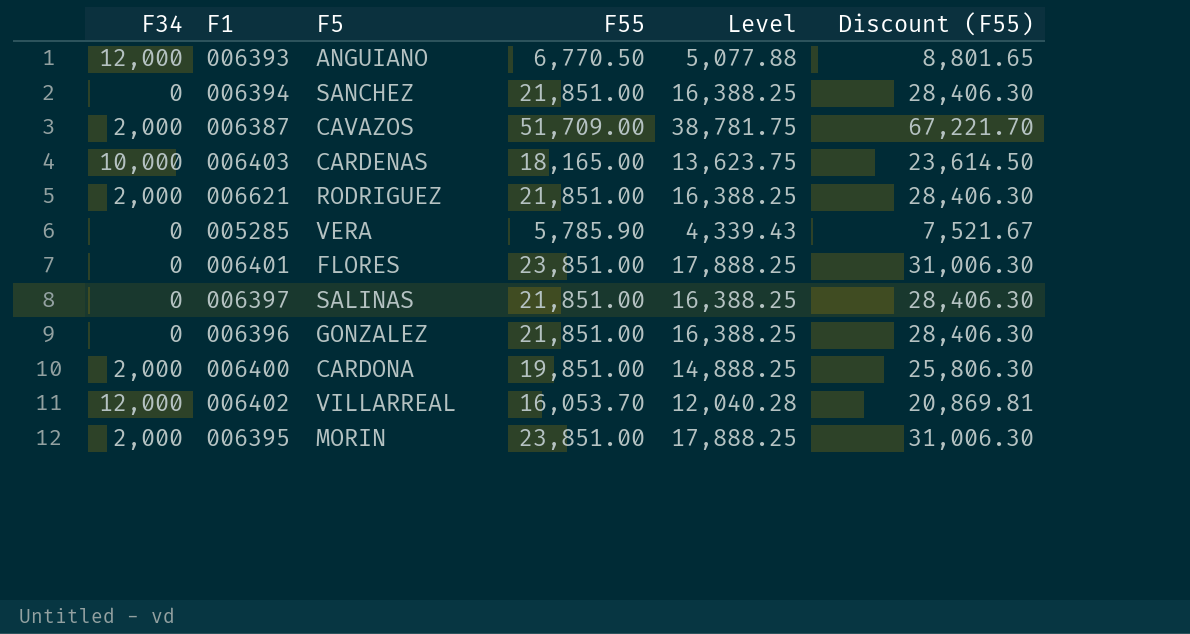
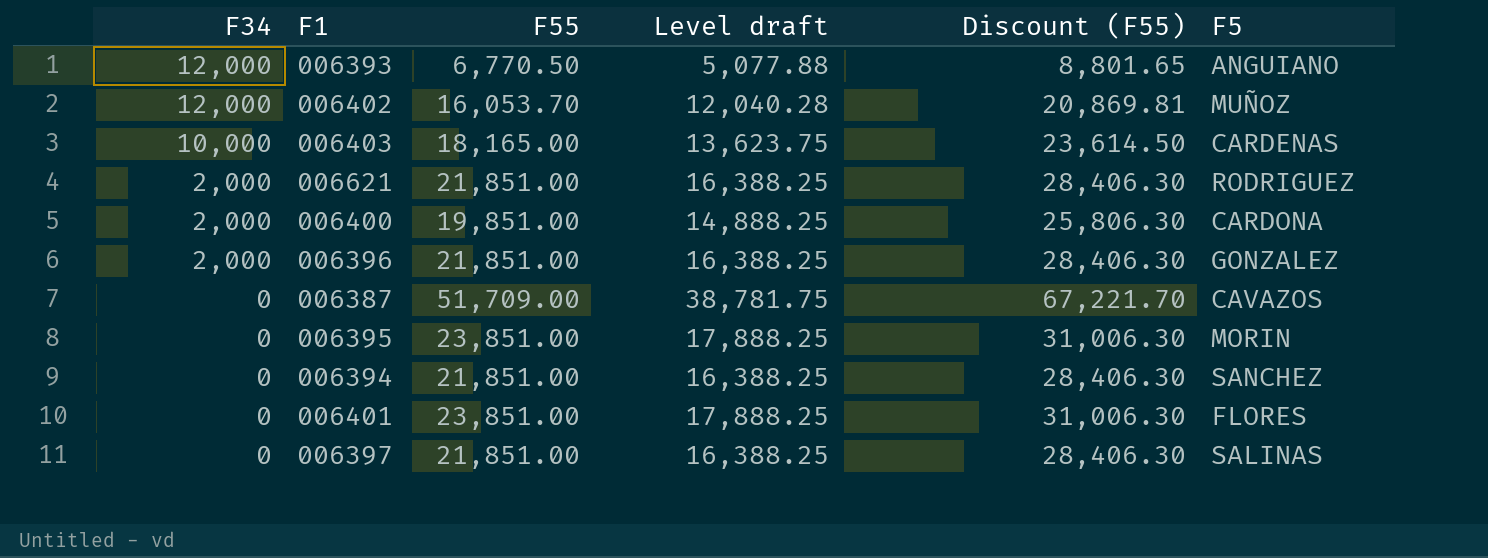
row order: none -> F34 descending
column name: Level -> Level draft
column F5 | position: 3 -> 6
row 005285: 0 | VERA | 5,785.90 | 4,339.43 | 7,521.67 -> none
006402 | F5: VILLARREAL -> MUÑOZ
006396 | F34: 0 -> 2,000
006387 | F34: 2,000 -> 0
006395 | F34: 2,000 -> 0

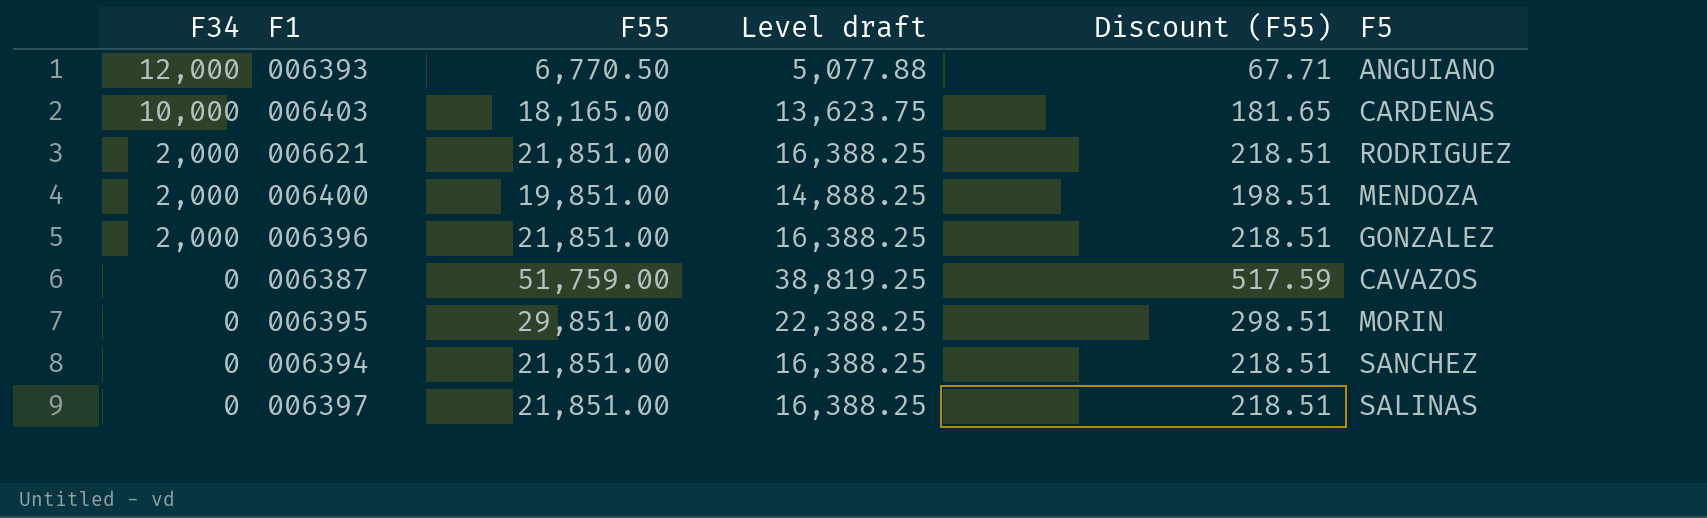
column Discount (F55) | formula: [F55] * 1.3 -> [F55] * 0.01
row 006402: 12,000 | 16,053.70 | 12,040.28 | 20,869.81 | MUÑOZ -> none
row 006401: 0 | 23,851.00 | 17,888.25 | 31,006.30 | FLORES -> none
006400 | F5: CARDONA -> MENDOZA
006387 | F55: 51,709.00 -> 51,759.00
006387 | Level draft: 38,781.75 -> 38,819.25
006395 | F55: 23,851.00 -> 29,851.00
006395 | Level draft: 17,888.25 -> 22,388.25

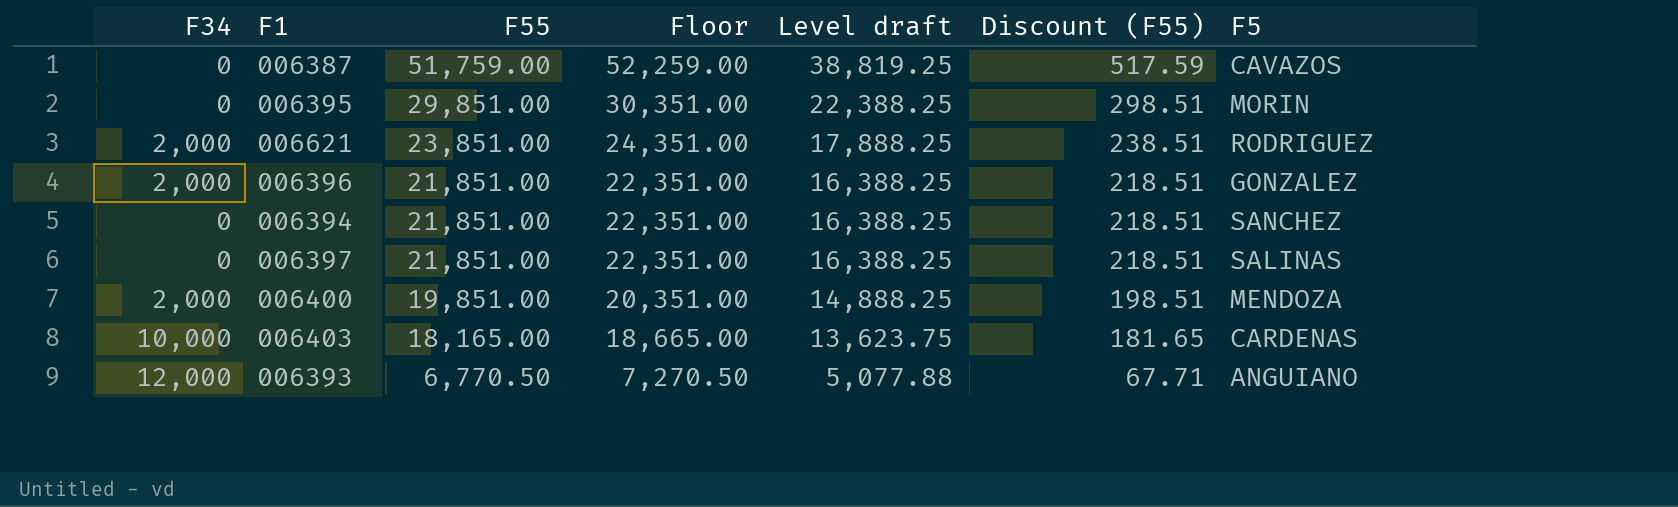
row order: F34 descending -> F55 descending
column Floor | formula: none -> [F55] + 500
006621 | F55: 21,851.00 -> 23,851.00
006621 | Level draft: 16,388.25 -> 17,888.25
006621 | Discount (F55): 218.51 -> 238.51

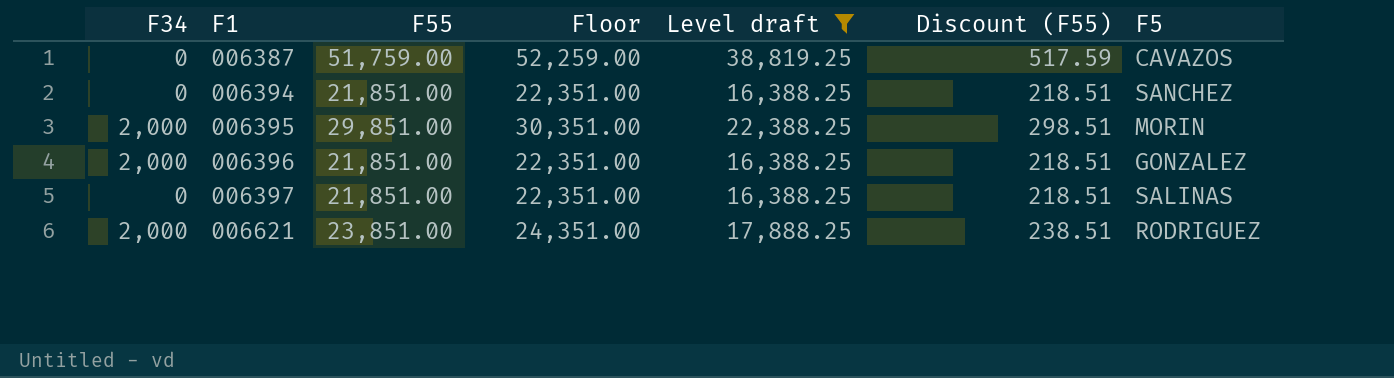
filter: none -> Level draft >= 16,388.25
row order: F55 descending -> F1 ascending
006395 | F34: 0 -> 2,000

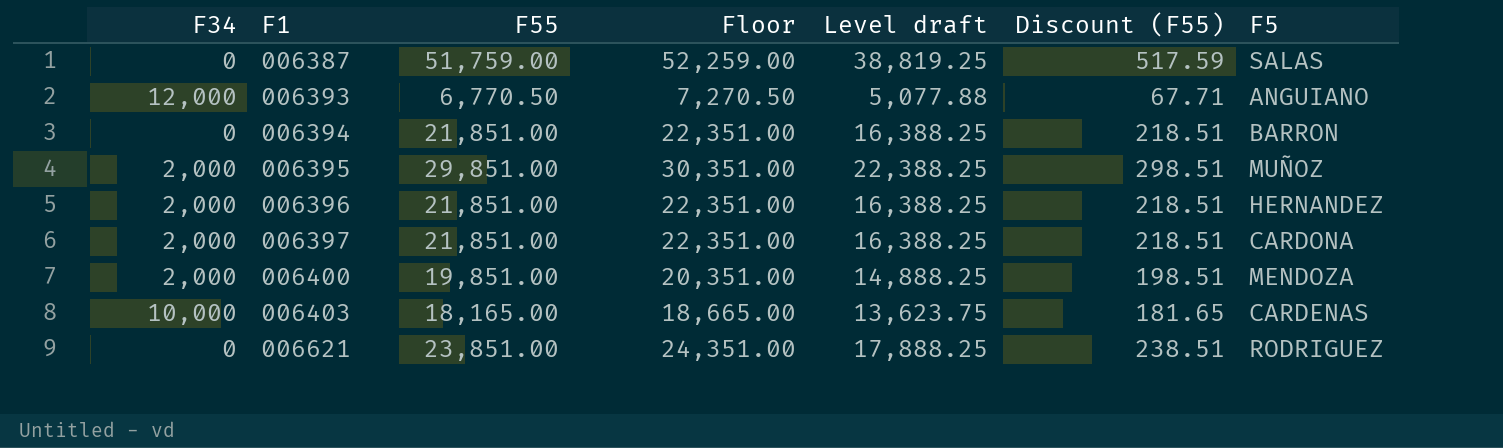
filter: Level draft >= 16,388.25 -> none
006387 | F5: CAVAZOS -> SALAS
006394 | F5: SANCHEZ -> BARRON
006395 | F5: MORIN -> MUÑOZ
006396 | F5: GONZALEZ -> HERNANDEZ
006397 | F34: 0 -> 2,000
006397 | F5: SALINAS -> CARDONA
006621 | F34: 2,000 -> 0

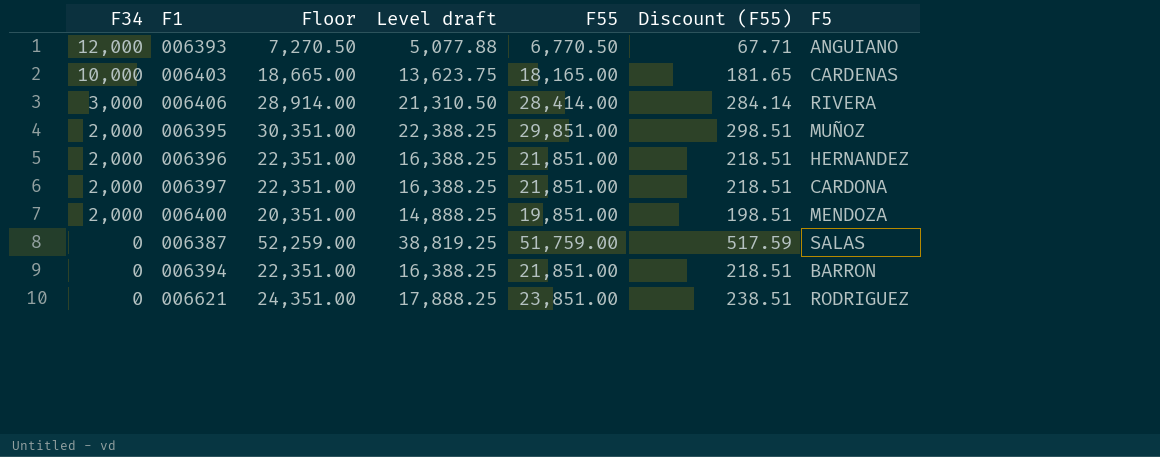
row order: F1 ascending -> F34 descending
column F55 | position: 3 -> 5
row 006406: none -> 3,000 | 28,914.00 | 21,310.50 | 28,414.00 | 284.14 | RIVERA

